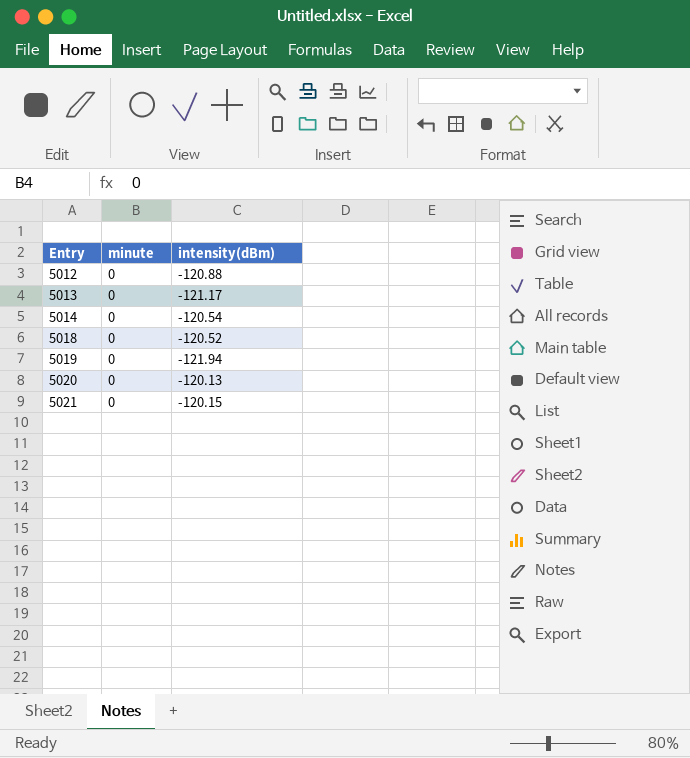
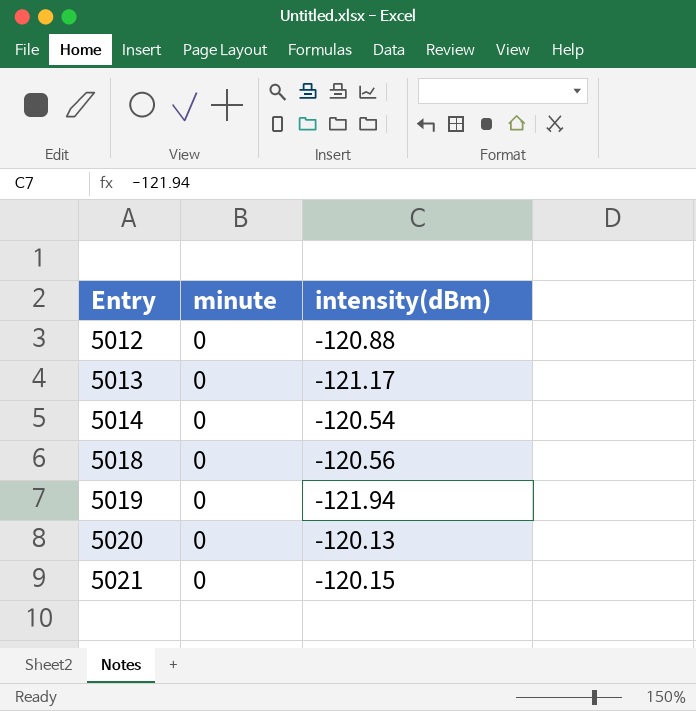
5018 | intensity(dBm): -120.52 -> -120.56

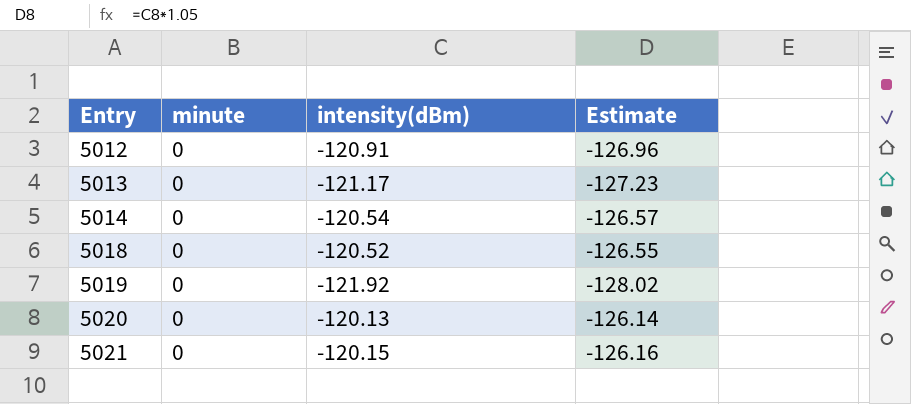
column Estimate | formula: none -> [intensity(dBm)] * 1.05
5012 | intensity(dBm): -120.88 -> -120.91
5018 | intensity(dBm): -120.56 -> -120.52
5019 | intensity(dBm): -121.94 -> -121.92

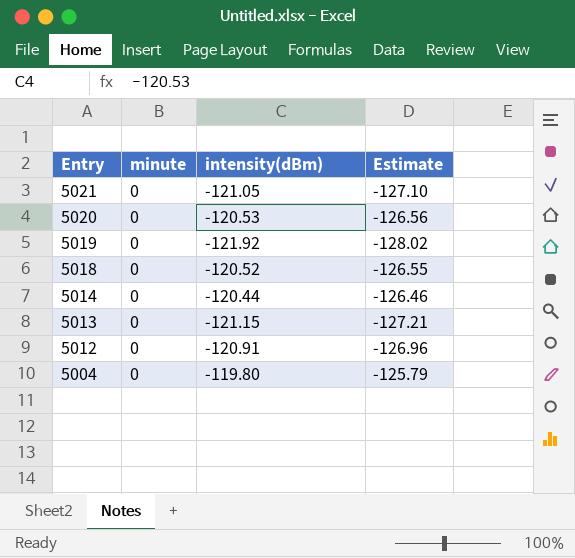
row order: Entry ascending -> Entry descending
5021 | intensity(dBm): -120.15 -> -121.05
5021 | Estimate: -126.16 -> -127.10
5020 | intensity(dBm): -120.13 -> -120.53
5020 | Estimate: -126.14 -> -126.56
5014 | intensity(dBm): -120.54 -> -120.44
5014 | Estimate: -126.57 -> -126.46
5013 | intensity(dBm): -121.17 -> -121.15
5013 | Estimate: -127.23 -> -127.21
row 5004: none -> 0 | -119.80 | -125.79

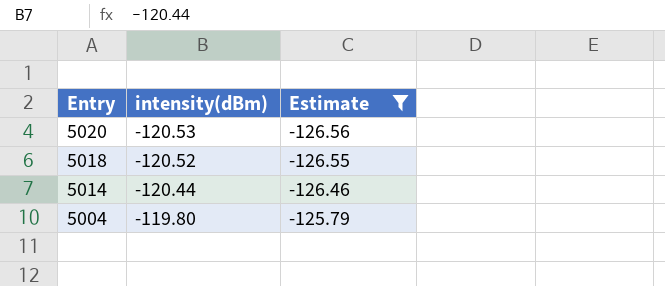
filter: none -> Estimate >= -126.56
column minute | position: 2 -> none

